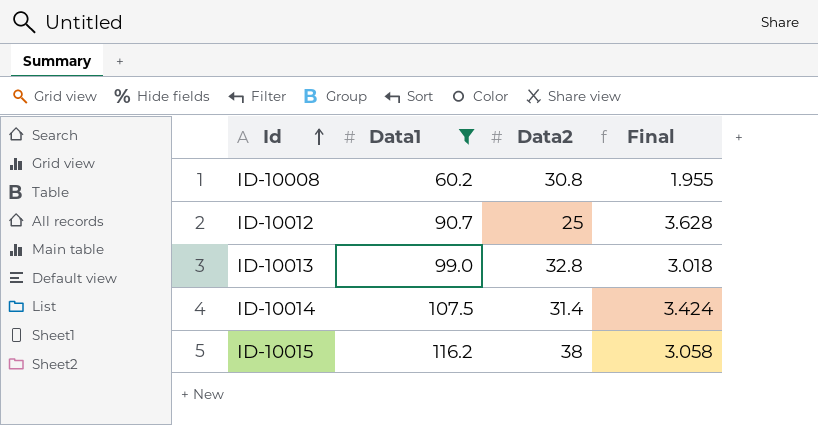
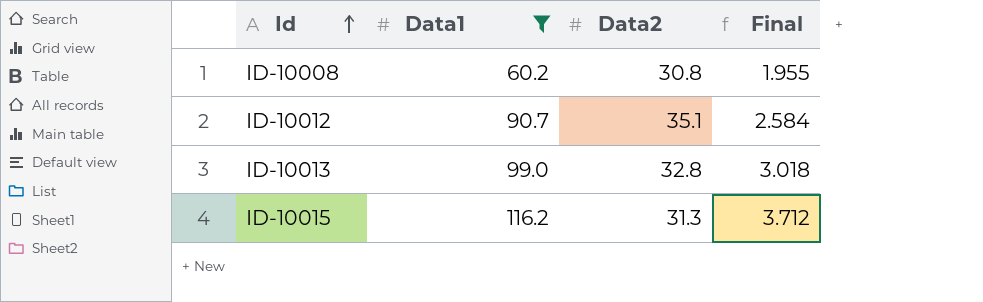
row ID-10014: 107.5 | 31.4 | 3.424 -> none
ID-10012 | Data2: 25 -> 35.1
ID-10012 | Final: 3.628 -> 2.584
ID-10015 | Data2: 38 -> 31.3
ID-10015 | Final: 3.058 -> 3.712

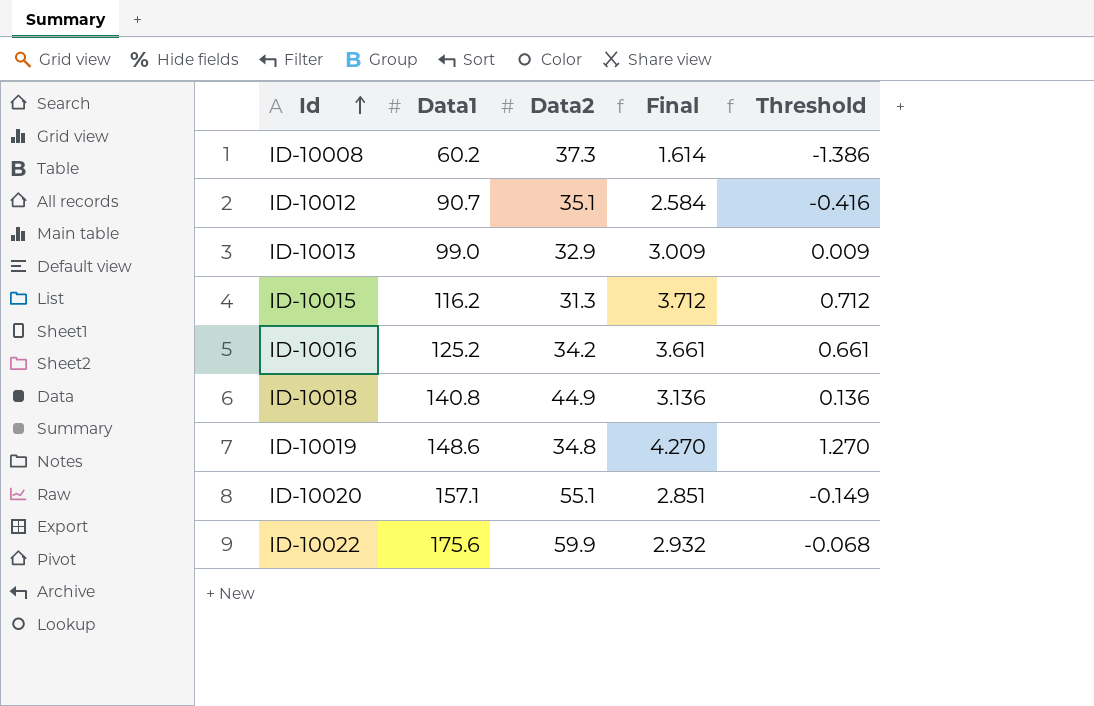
filter: Data1 <= 116.2 -> none
column Threshold | formula: none -> [Final] - 3
ID-10008 | Data2: 30.8 -> 37.3
ID-10008 | Final: 1.955 -> 1.614
ID-10013 | Data2: 32.8 -> 32.9
ID-10013 | Final: 3.018 -> 3.009

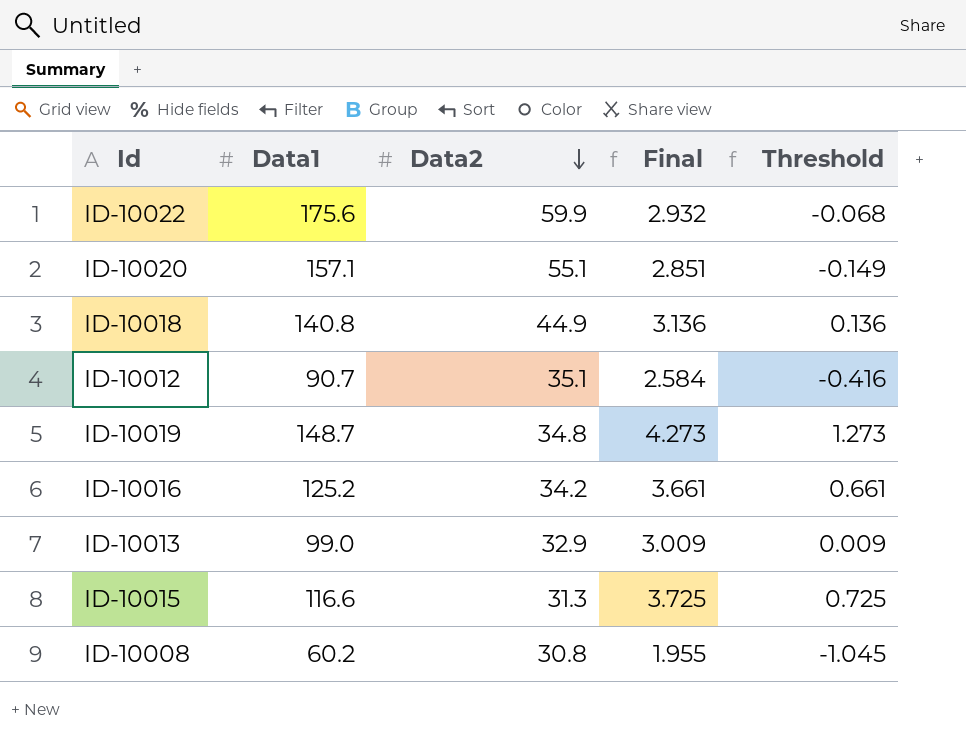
row order: Id ascending -> Data2 descending
ID-10019 | Data1: 148.6 -> 148.7
ID-10019 | Final: 4.270 -> 4.273
ID-10019 | Threshold: 1.270 -> 1.273
ID-10015 | Data1: 116.2 -> 116.6
ID-10015 | Final: 3.712 -> 3.725
ID-10015 | Threshold: 0.712 -> 0.725
ID-10008 | Data2: 37.3 -> 30.8
ID-10008 | Final: 1.614 -> 1.955
ID-10008 | Threshold: -1.386 -> -1.045

